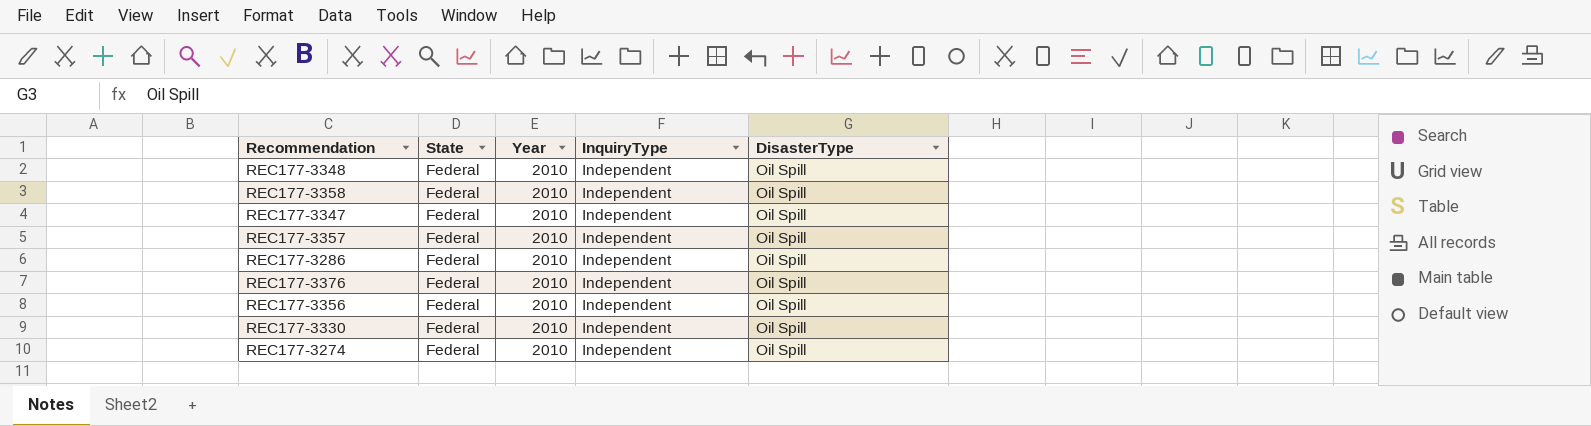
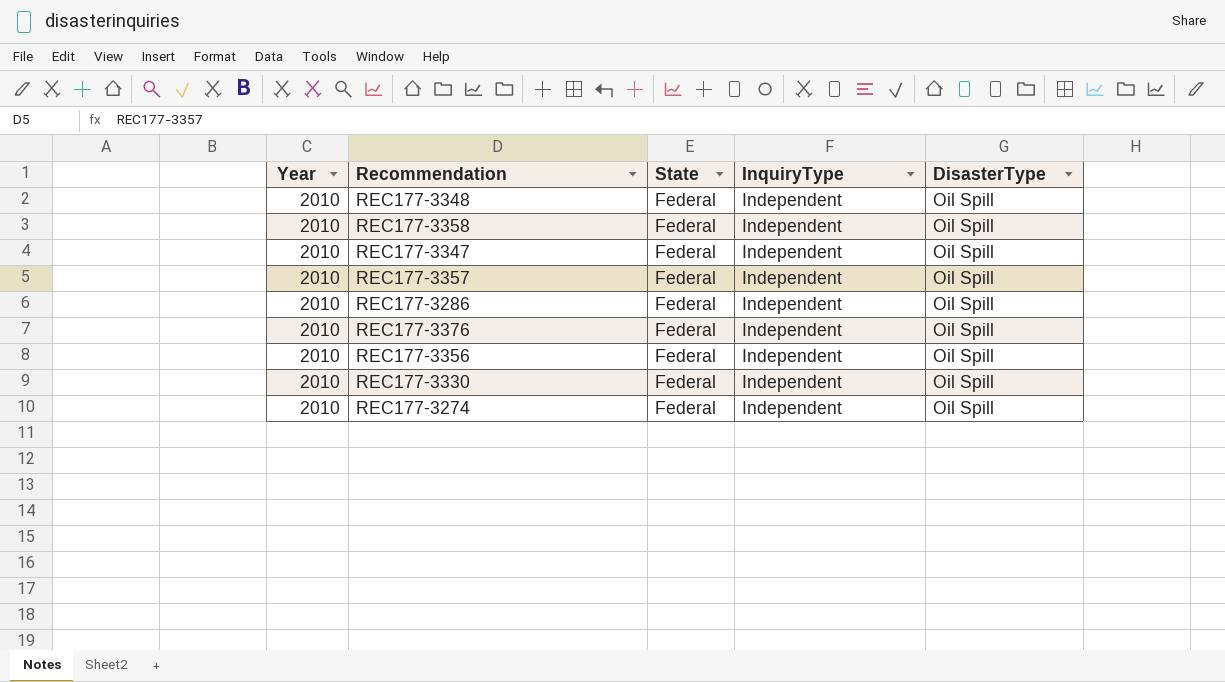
column Year | position: 3 -> 1

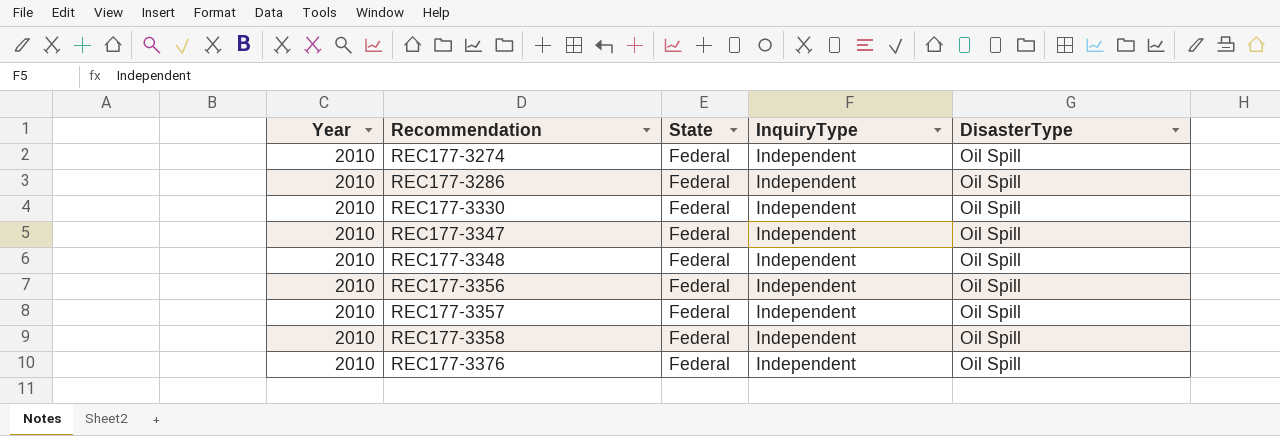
row order: none -> Recommendation ascending

